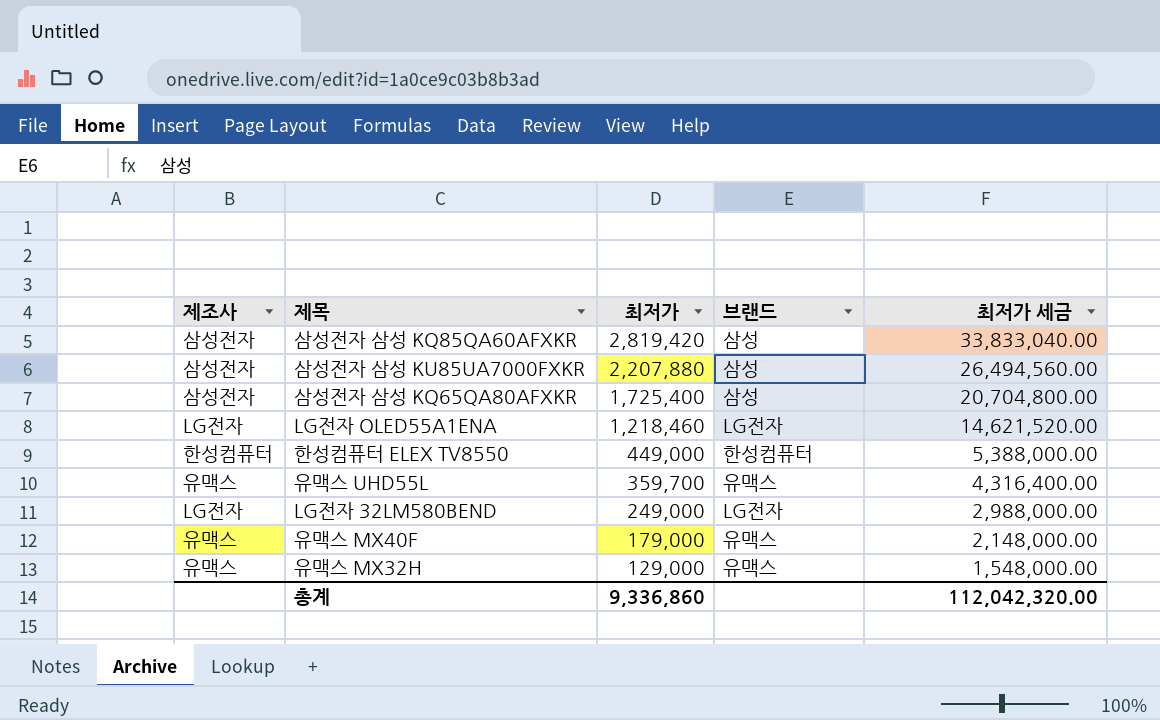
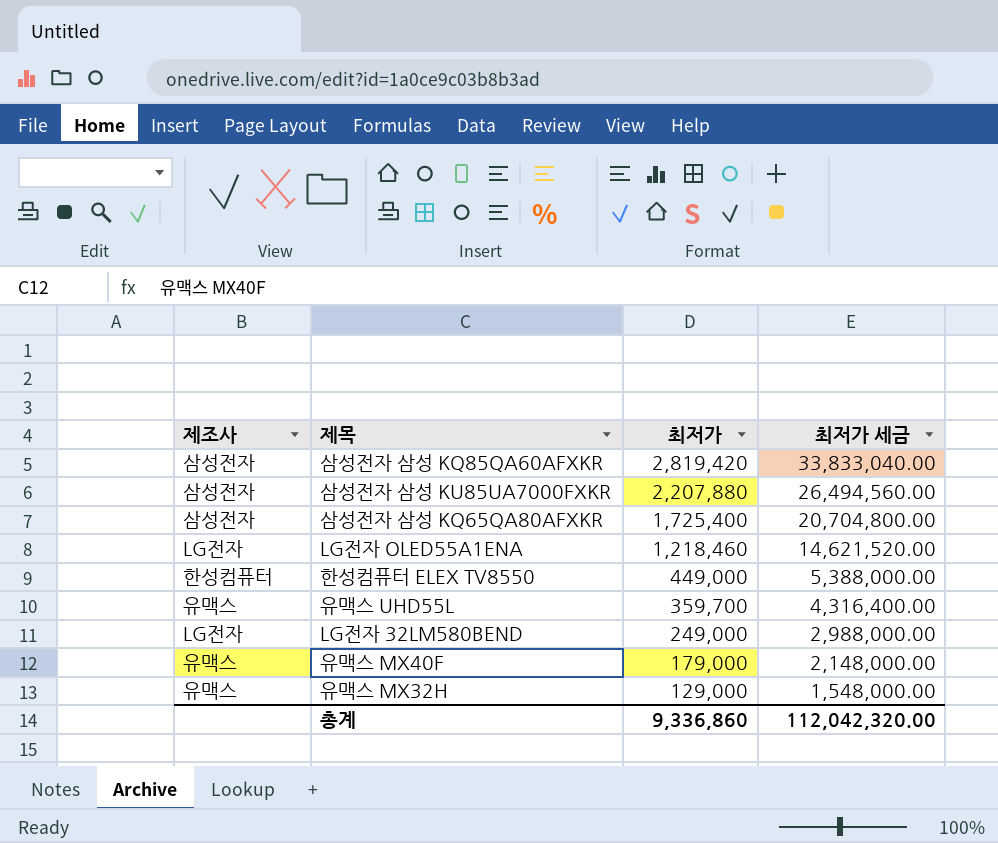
column 브랜드 | position: 4 -> none

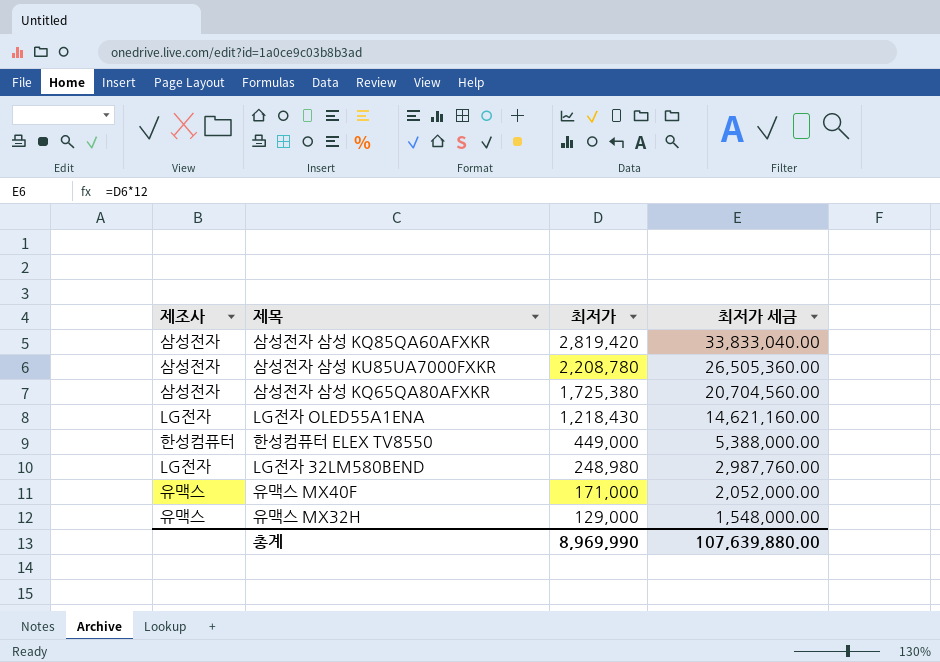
row 유맥스 UHD55L: 유맥스 | 359,700 | 4,316,400.00 -> none
삼성전자 삼성 KU85UA7000FXKR | 최저가: 2,207,880 -> 2,208,780
삼성전자 삼성 KU85UA7000FXKR | 최저가 세금: 26,494,560.00 -> 26,505,360.00
삼성전자 삼성 KQ65QA80AFXKR | 최저가: 1,725,400 -> 1,725,380
삼성전자 삼성 KQ65QA80AFXKR | 최저가 세금: 20,704,800.00 -> 20,704,560.00
LG전자 OLED55A1ENA | 최저가: 1,218,460 -> 1,218,430
LG전자 OLED55A1ENA | 최저가 세금: 14,621,520.00 -> 14,621,160.00
LG전자 32LM580BEND | 최저가: 249,000 -> 248,980
LG전자 32LM580BEND | 최저가 세금: 2,988,000.00 -> 2,987,760.00
유맥스 MX40F | 최저가: 179,000 -> 171,000
유맥스 MX40F | 최저가 세금: 2,148,000.00 -> 2,052,000.00
총계 | 최저가: 9,336,860 -> 8,969,990
총계 | 최저가 세금: 112,042,320.00 -> 107,639,880.00

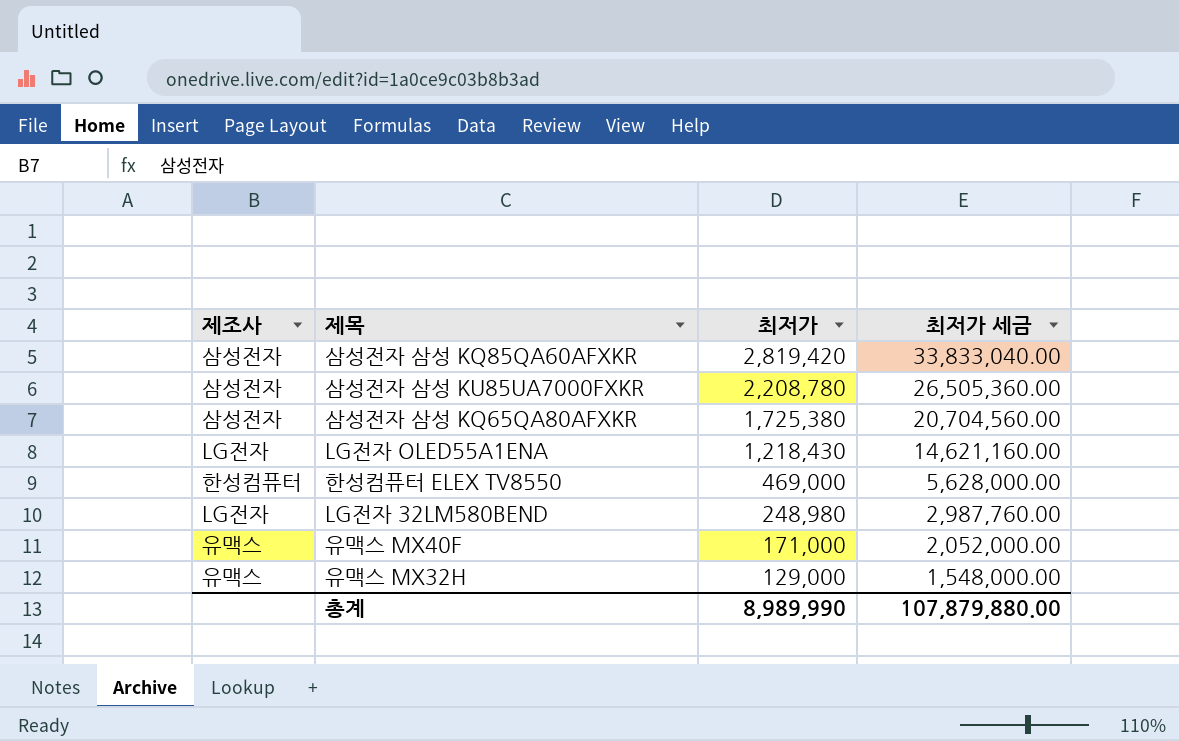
한성컴퓨터 ELEX TV8550 | 최저가: 449,000 -> 469,000
한성컴퓨터 ELEX TV8550 | 최저가 세금: 5,388,000.00 -> 5,628,000.00
총계 | 최저가: 8,969,990 -> 8,989,990
총계 | 최저가 세금: 107,639,880.00 -> 107,879,880.00

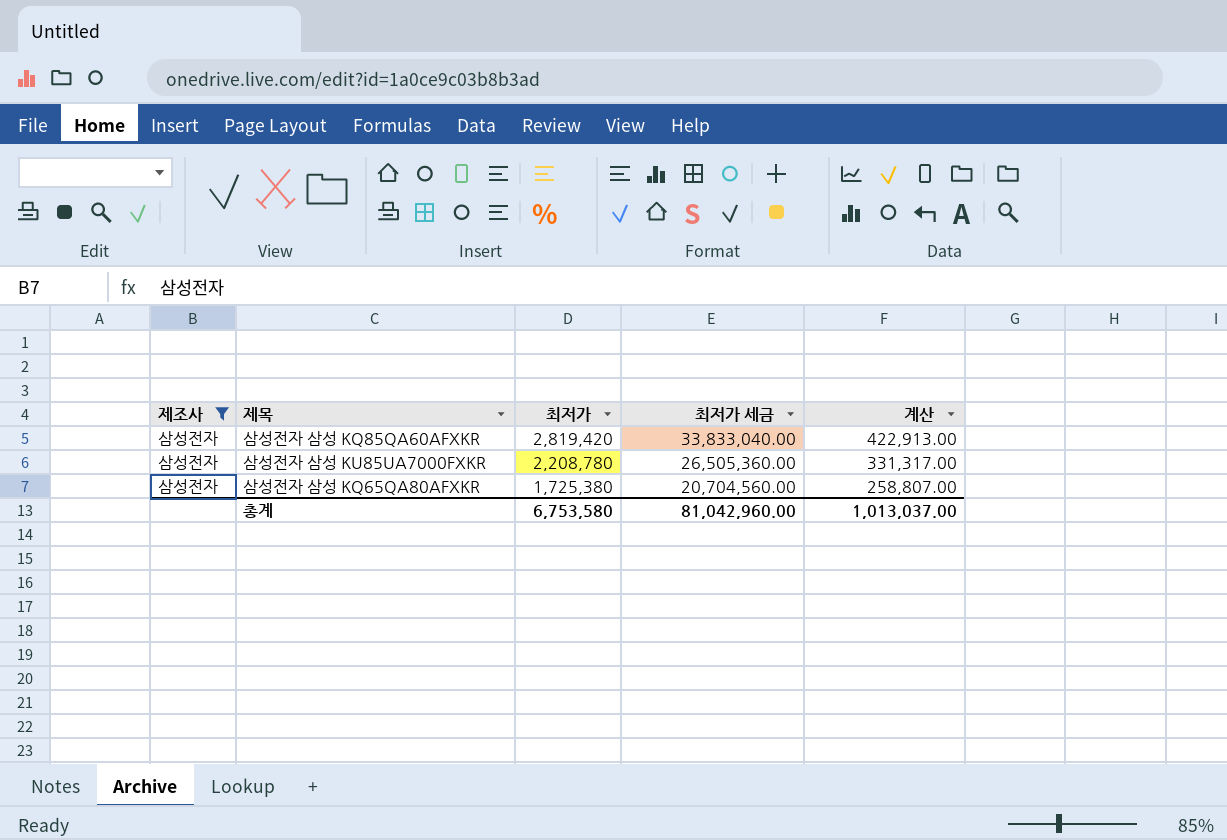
filter: none -> 제조사 = 삼성전자
column 계산 | formula: none -> [최저가] * 0.15
총계 | 최저가: 8,989,990 -> 6,753,580
총계 | 최저가 세금: 107,879,880.00 -> 81,042,960.00

